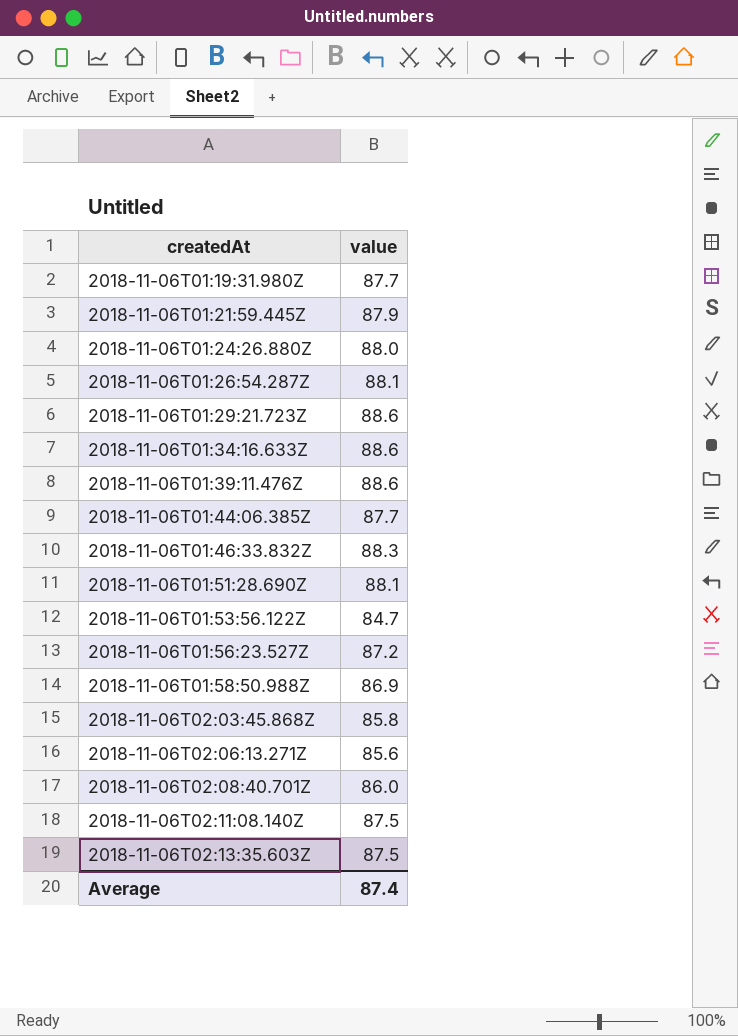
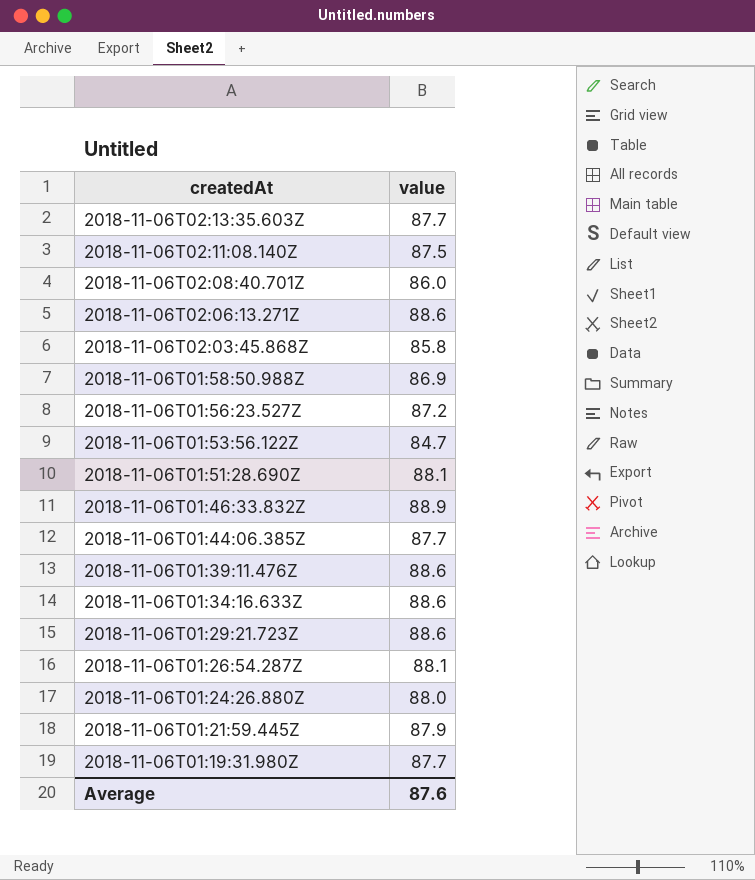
row order: createdAt ascending -> createdAt descending
2018-11-06T02:13:35.603Z | value: 87.5 -> 87.7
2018-11-06T02:06:13.271Z | value: 85.6 -> 88.6
2018-11-06T01:46:33.832Z | value: 88.3 -> 88.9
Average | value: 87.4 -> 87.6

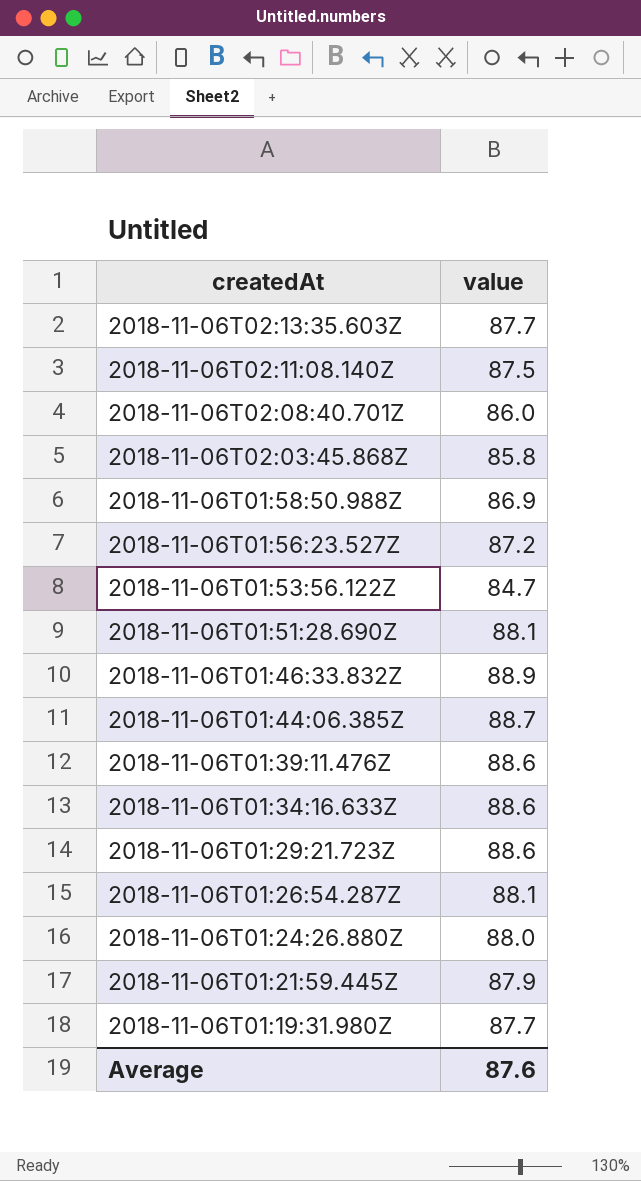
row 2018-11-06T02:06:13.271Z: 88.6 -> none
2018-11-06T01:44:06.385Z | value: 87.7 -> 88.7

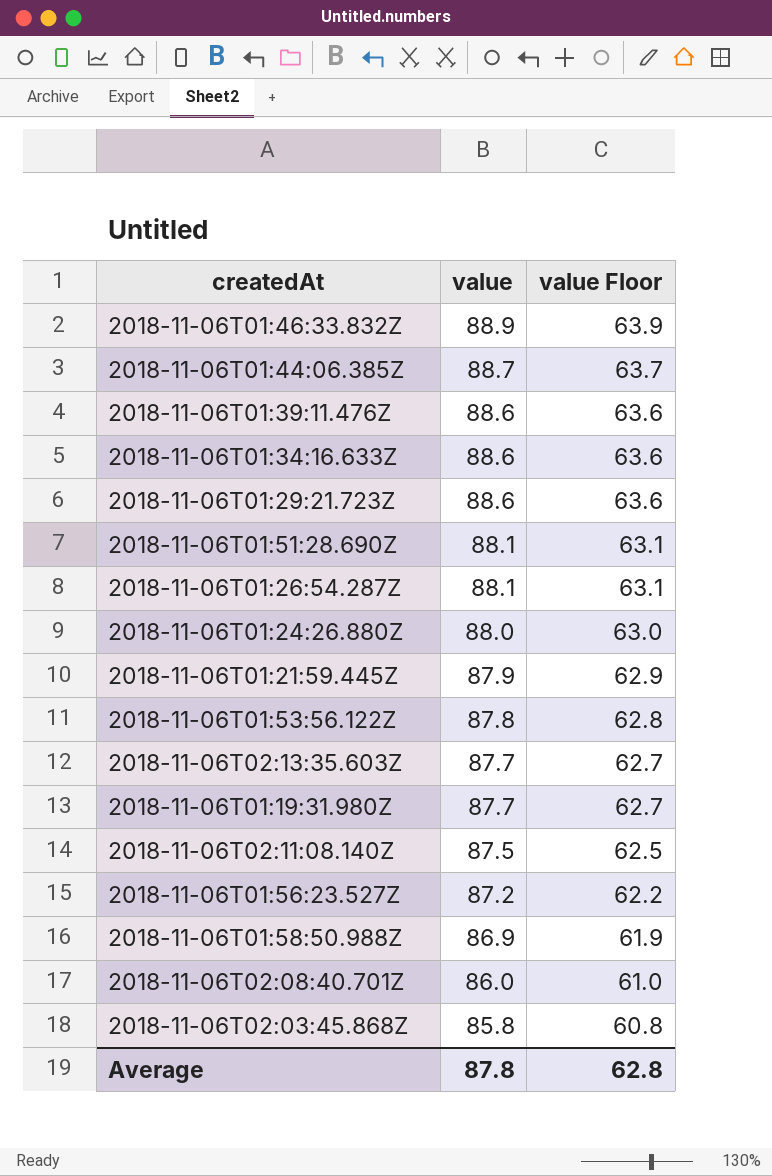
row order: createdAt descending -> value descending
column value Floor | formula: none -> [value] - 25
2018-11-06T01:53:56.122Z | value: 84.7 -> 87.8
Average | value: 87.6 -> 87.8

